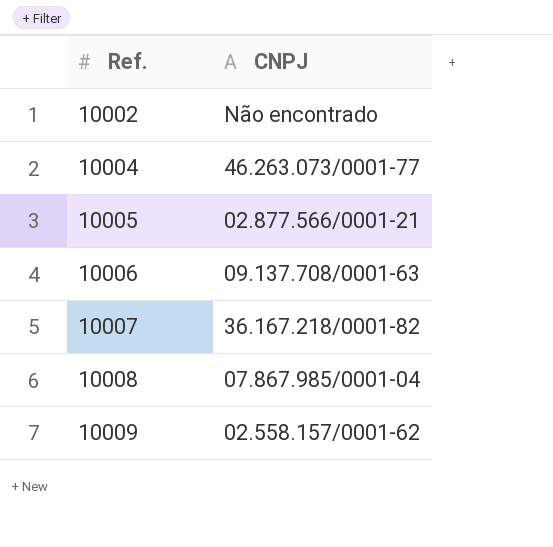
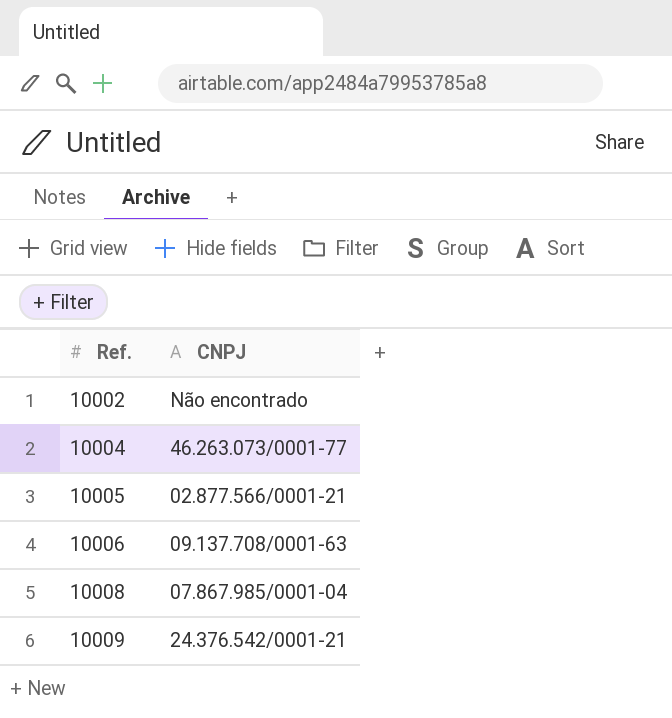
row 10007: 36.167.218/0001-82 -> none
10009 | CNPJ: 02.558.157/0001-62 -> 24.376.542/0001-21

